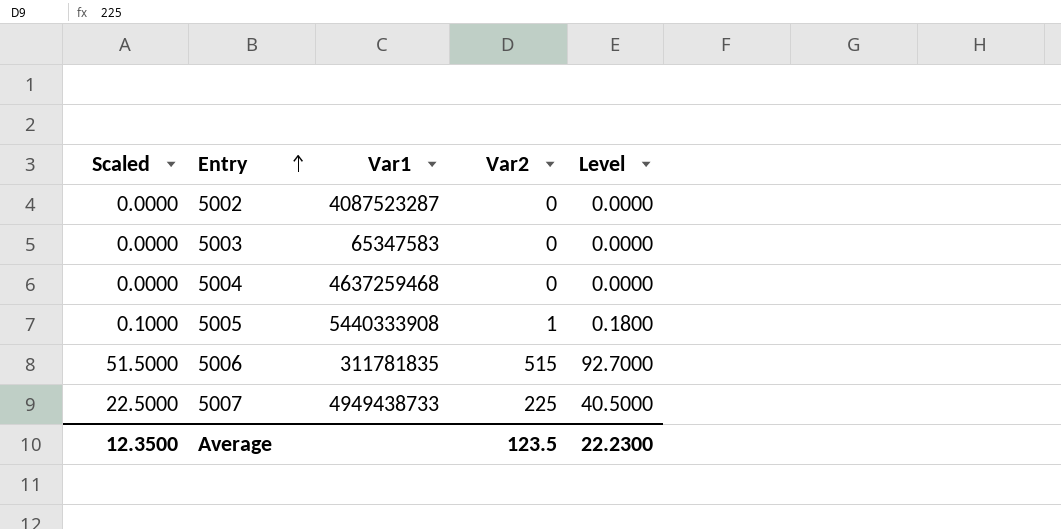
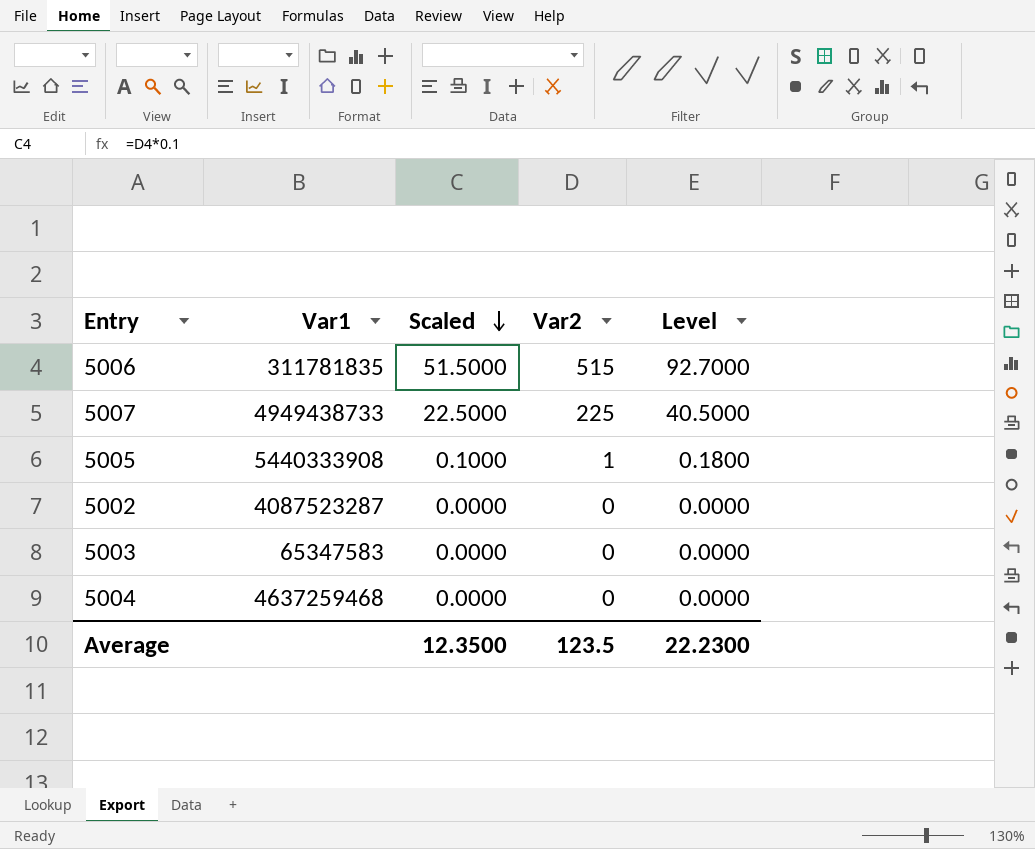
row order: Entry ascending -> Scaled descending
column Scaled | position: 1 -> 3

